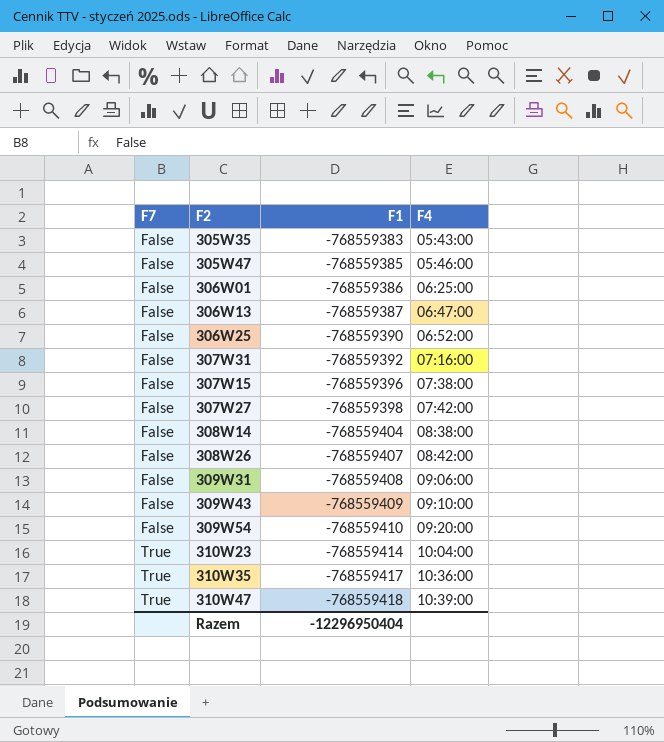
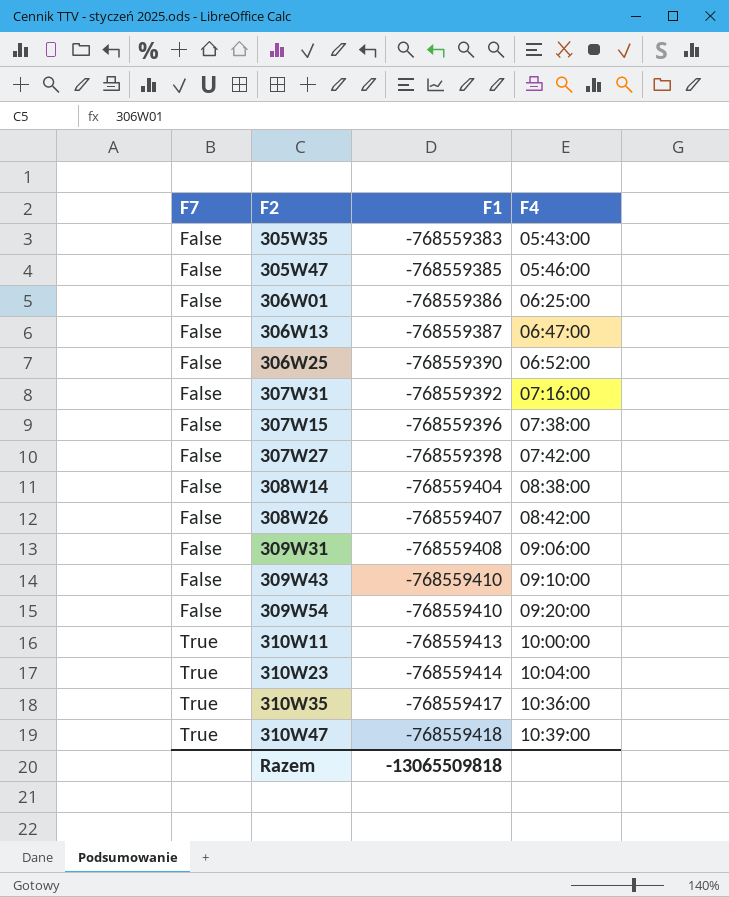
309W43 | F1: -768559409 -> -768559410
row 310W11: none -> True | -768559413 | 10:00:00
Razem | F1: -12296950404 -> -13065509818

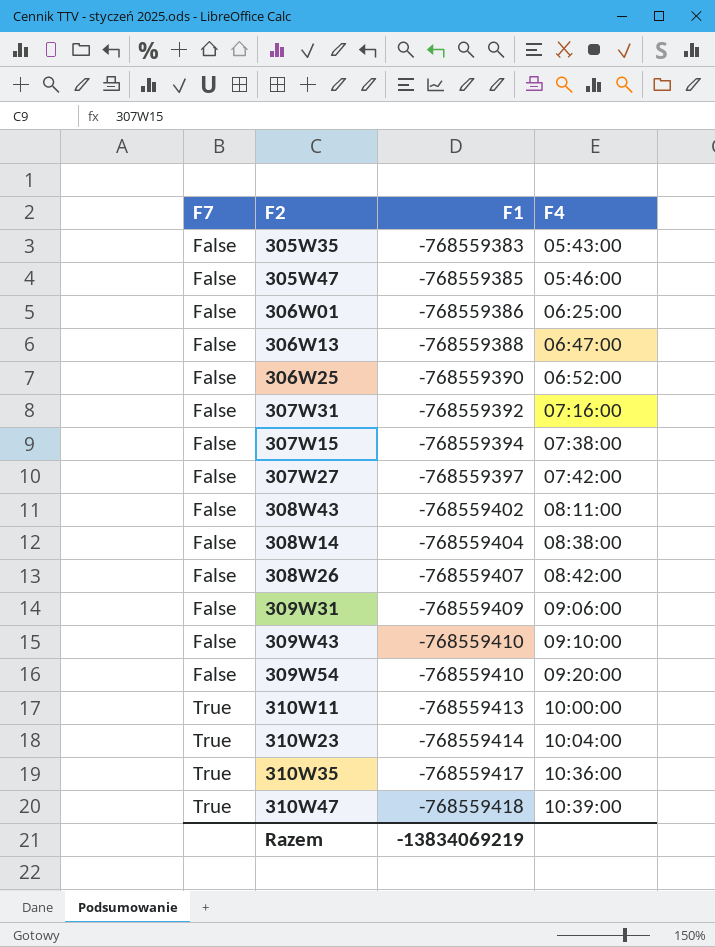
306W13 | F1: -768559387 -> -768559388
307W15 | F1: -768559396 -> -768559394
307W27 | F1: -768559398 -> -768559397
row 308W43: none -> False | -768559402 | 08:11:00
309W31 | F1: -768559408 -> -768559409
Razem | F1: -13065509818 -> -13834069219

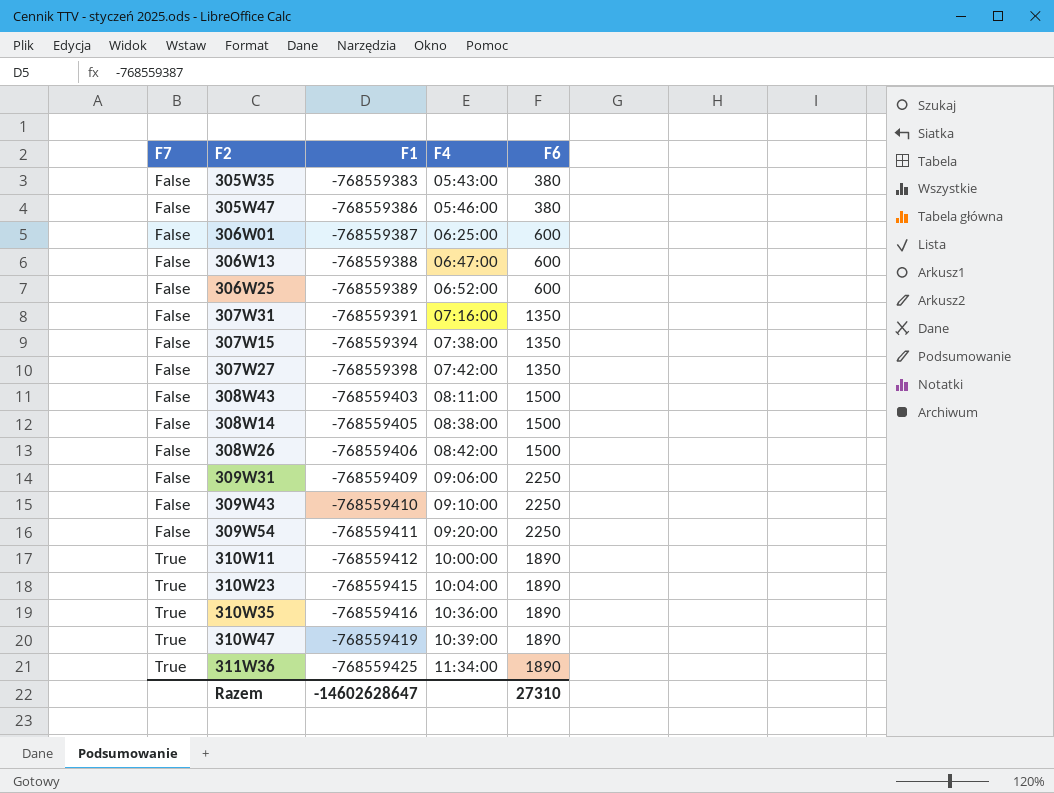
column F6 | position: none -> 5
305W47 | F1: -768559385 -> -768559386
306W01 | F1: -768559386 -> -768559387
306W25 | F1: -768559390 -> -768559389
307W31 | F1: -768559392 -> -768559391
307W27 | F1: -768559397 -> -768559398
308W43 | F1: -768559402 -> -768559403
308W14 | F1: -768559404 -> -768559405
308W26 | F1: -768559407 -> -768559406
309W54 | F1: -768559410 -> -768559411
310W11 | F1: -768559413 -> -768559412
310W23 | F1: -768559414 -> -768559415
310W35 | F1: -768559417 -> -768559416
310W47 | F1: -768559418 -> -768559419
row 311W36: none -> True | -768559425 | 11:34:00 | 1890
Razem | F1: -13834069219 -> -14602628647

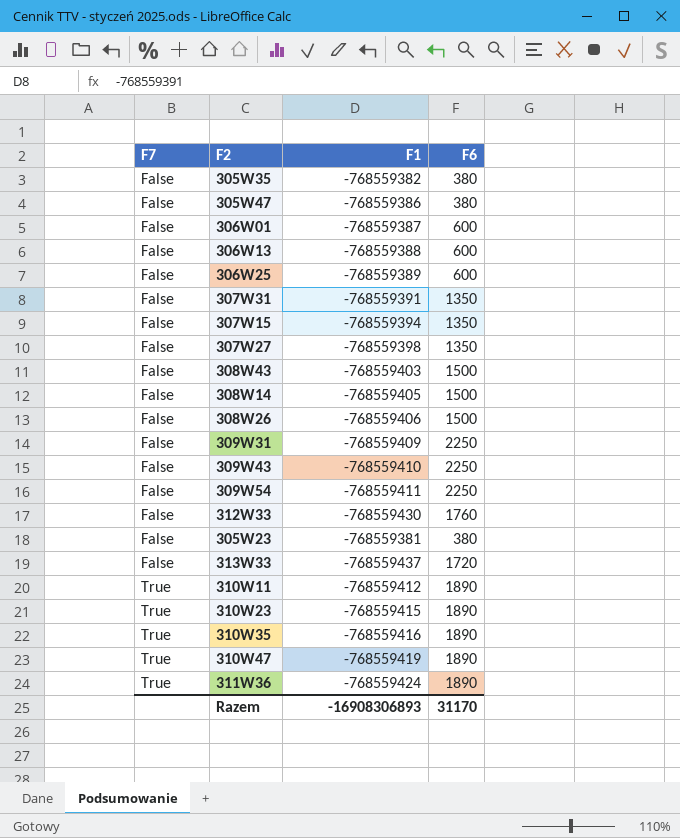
column F4 | position: 4 -> none
305W35 | F1: -768559383 -> -768559382
row 312W33: none -> False | -768559430 | 1760
row 305W23: none -> False | -768559381 | 380
row 313W33: none -> False | -768559437 | 1720
311W36 | F1: -768559425 -> -768559424
Razem | F1: -14602628647 -> -16908306893
Razem | F6: 27310 -> 31170

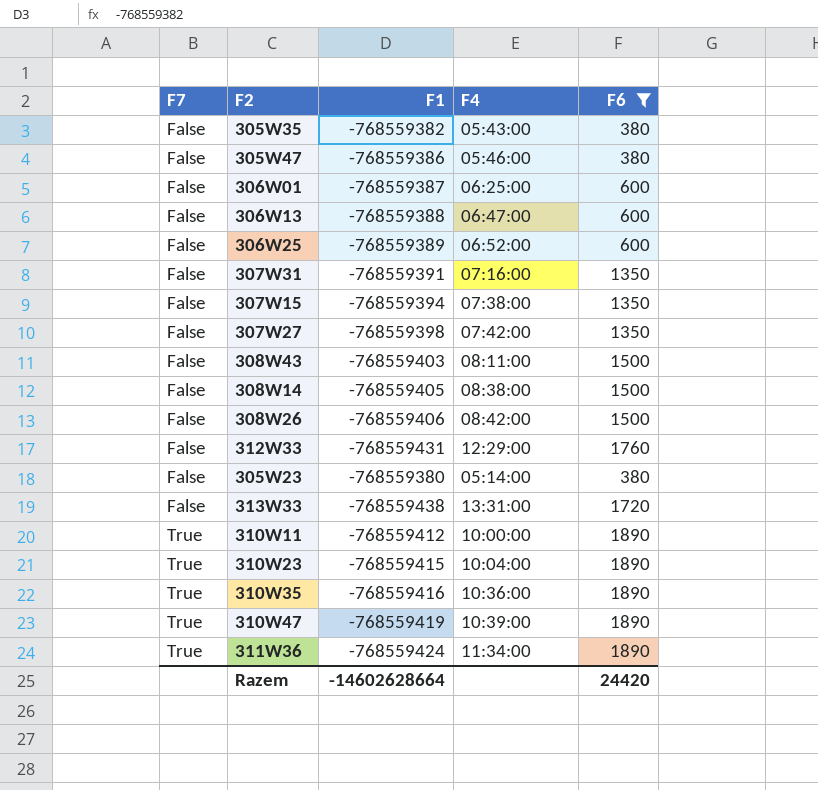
filter: none -> F6 != 2250
column F4 | position: none -> 4
312W33 | F1: -768559430 -> -768559431
305W23 | F1: -768559381 -> -768559380
313W33 | F1: -768559437 -> -768559438
Razem | F1: -16908306893 -> -14602628664
Razem | F6: 31170 -> 24420

